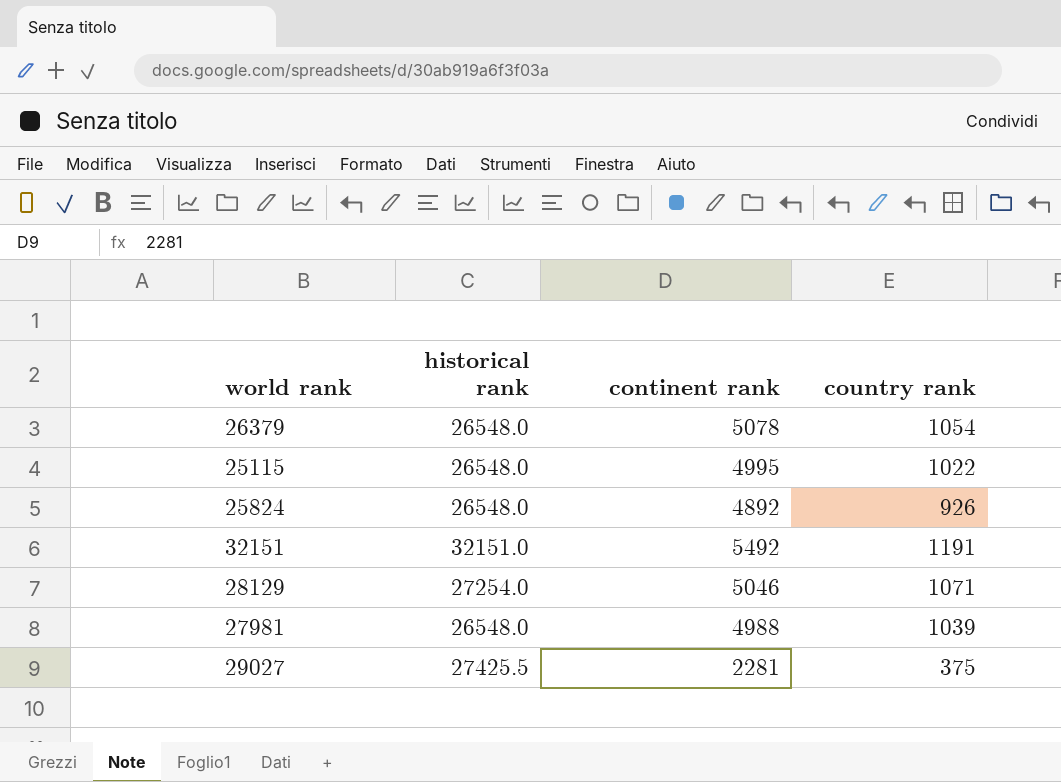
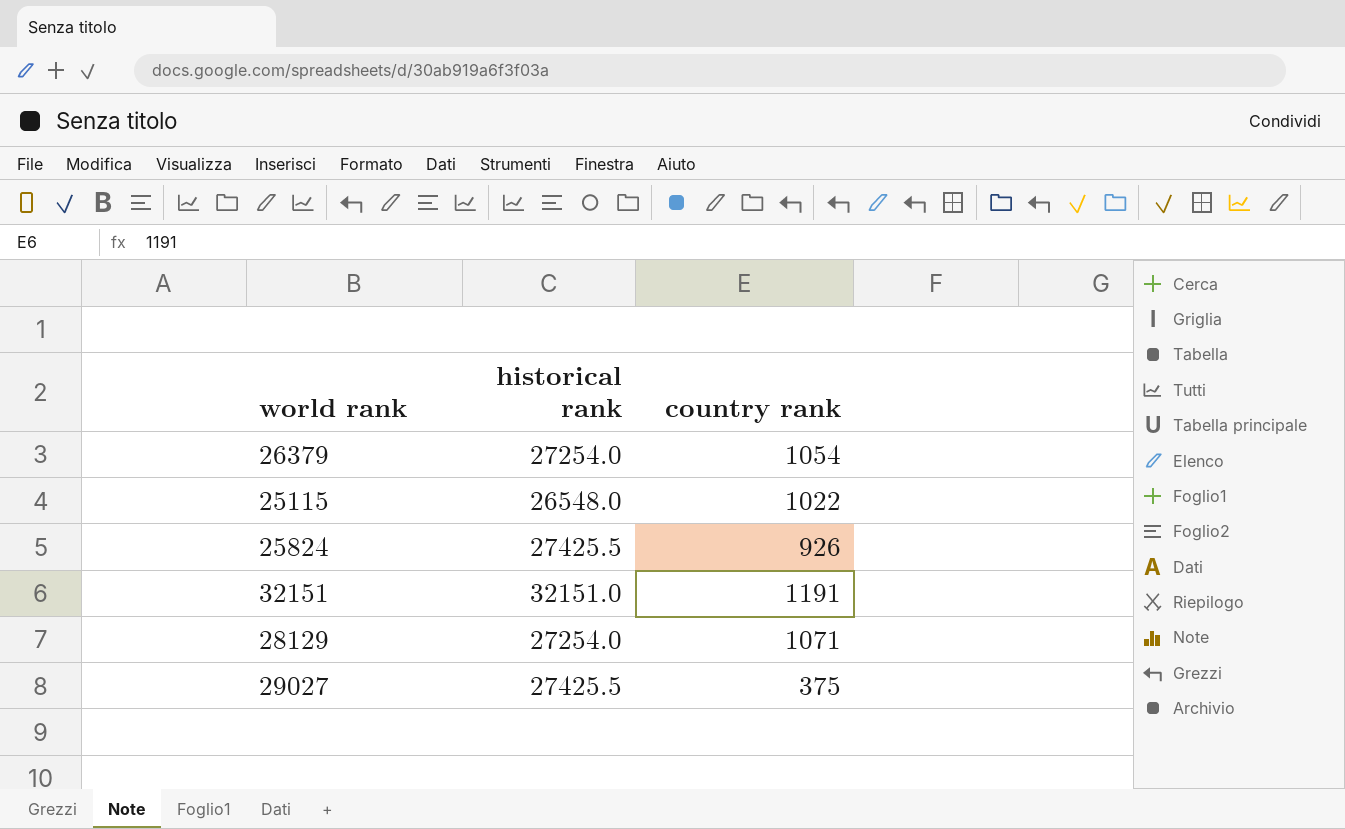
column continent rank | position: 3 -> none
row 27981: 26548.0 | 4988 | 1039 -> none
26379 | historical rank: 26548.0 -> 27254.0
25824 | historical rank: 26548.0 -> 27425.5

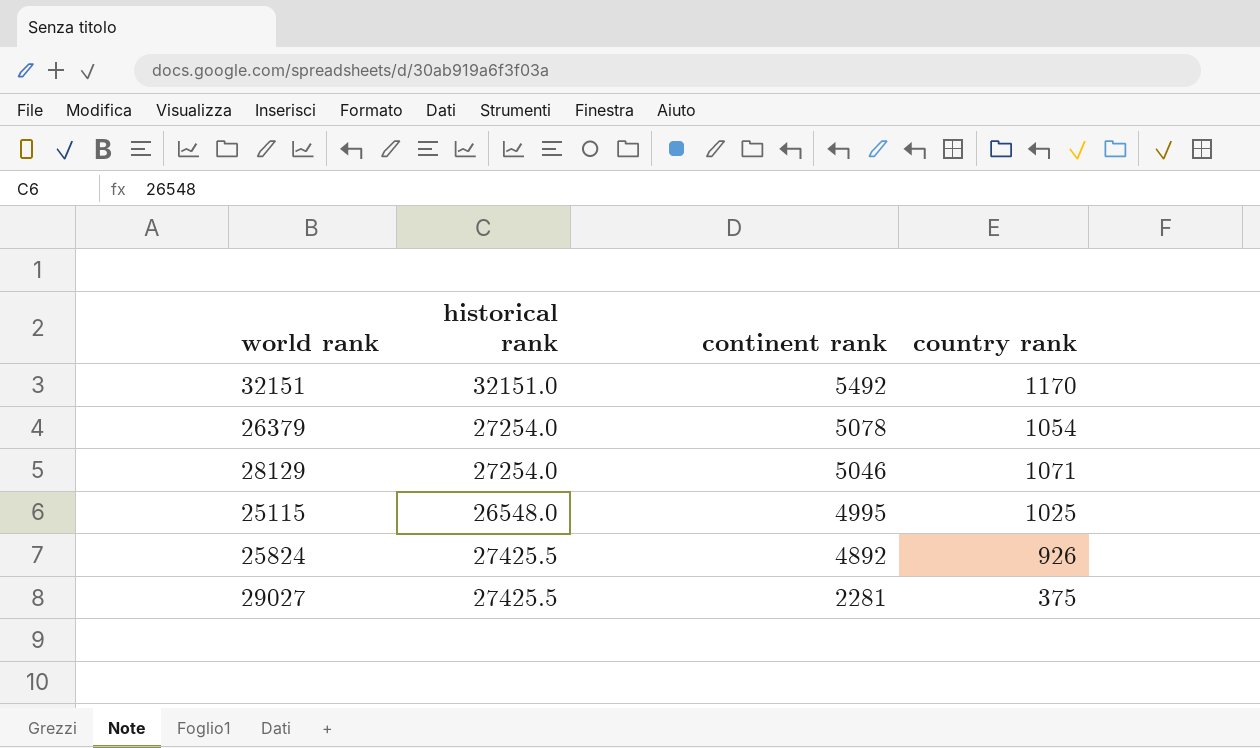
row order: none -> continent rank descending
column continent rank | position: none -> 3
32151 | country rank: 1191 -> 1170
25115 | country rank: 1022 -> 1025

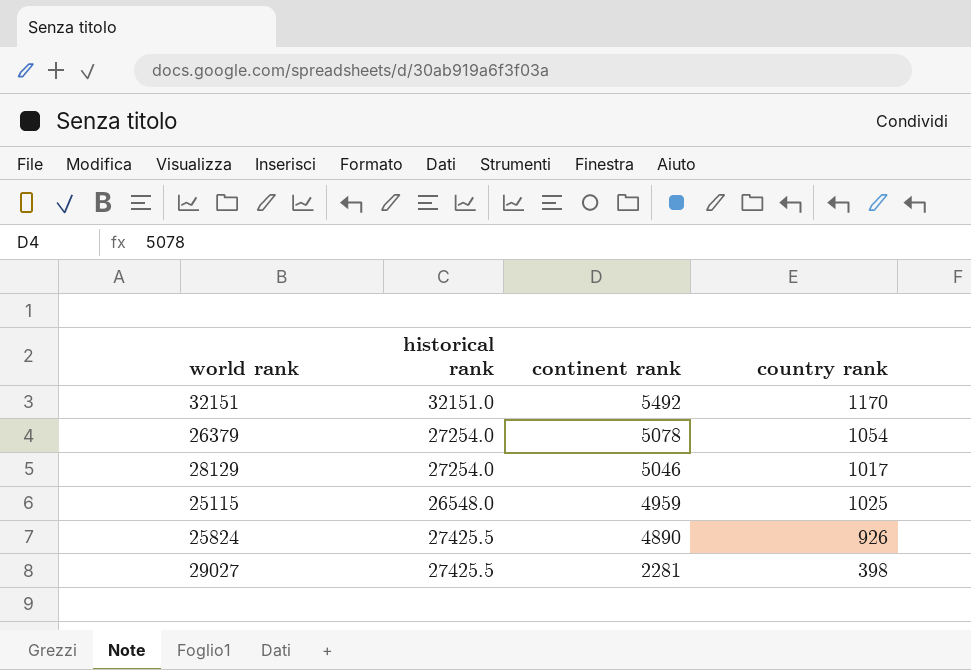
28129 | country rank: 1071 -> 1017
25115 | continent rank: 4995 -> 4959
25824 | continent rank: 4892 -> 4890
29027 | country rank: 375 -> 398

